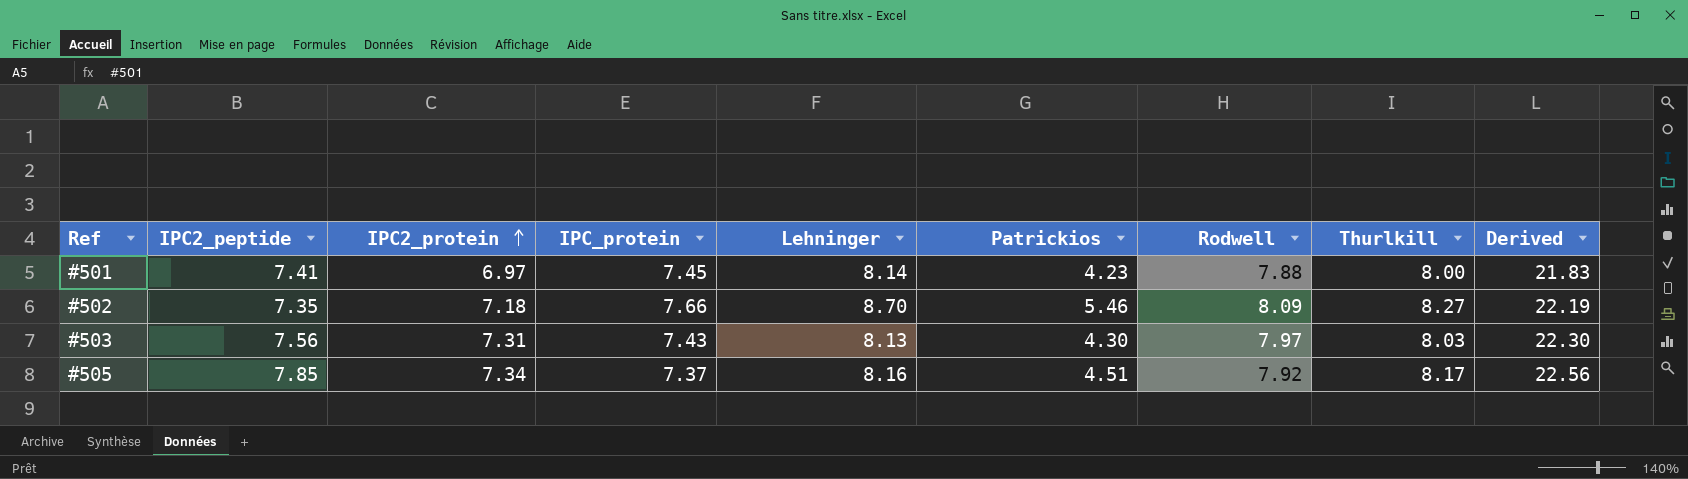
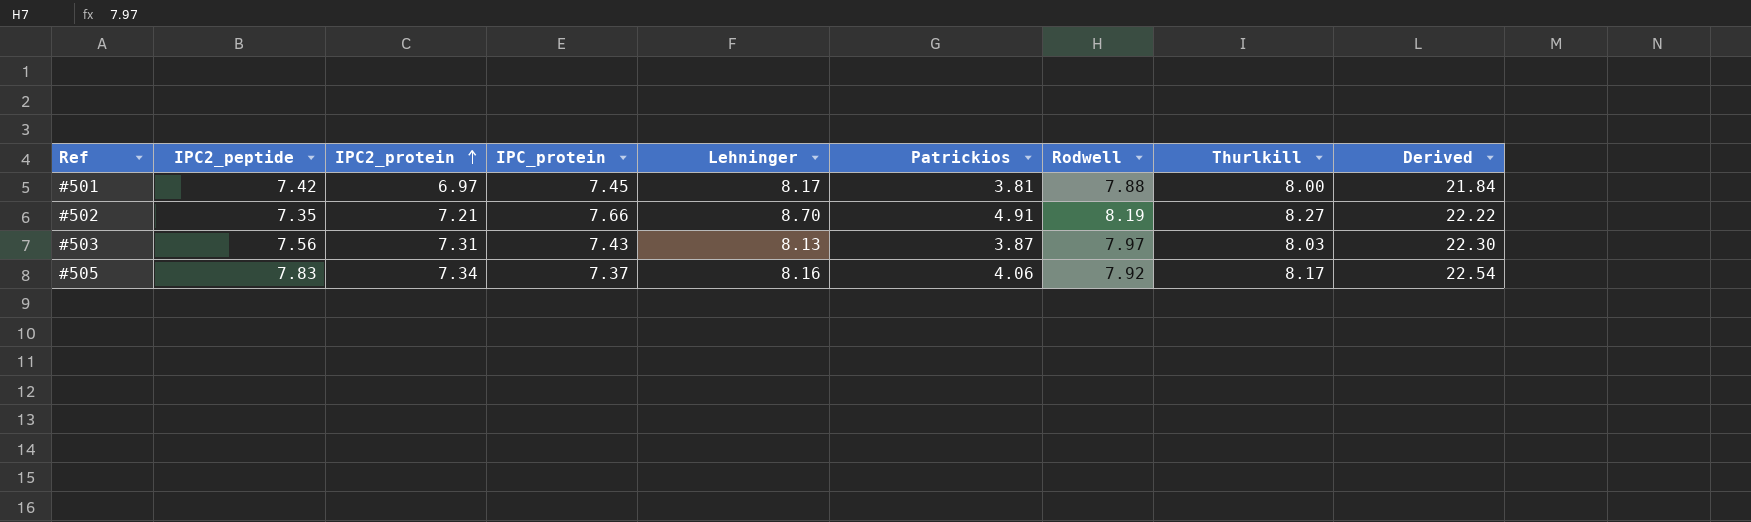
#501 | IPC2_peptide: 7.41 -> 7.42
#501 | Lehninger: 8.14 -> 8.17
#501 | Patrickios: 4.23 -> 3.81
#501 | Derived: 21.83 -> 21.84
#502 | IPC2_protein: 7.18 -> 7.21
#502 | Patrickios: 5.46 -> 4.91
#502 | Rodwell: 8.09 -> 8.19
#502 | Derived: 22.19 -> 22.22
#503 | Patrickios: 4.30 -> 3.87
#505 | IPC2_peptide: 7.85 -> 7.83
#505 | Patrickios: 4.51 -> 4.06
#505 | Derived: 22.56 -> 22.54

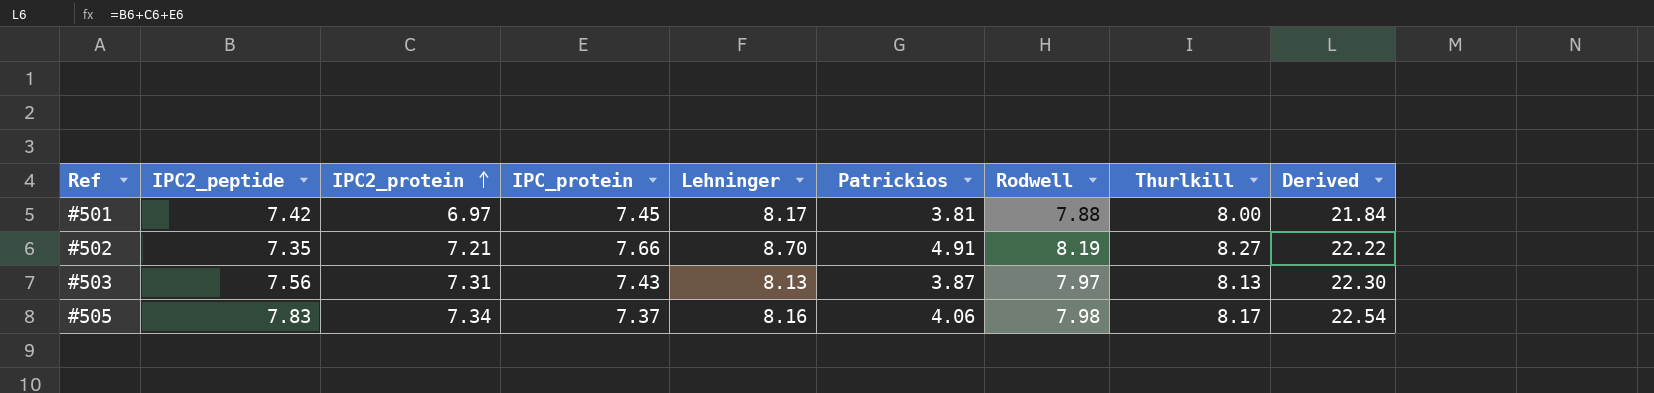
#503 | Thurlkill: 8.03 -> 8.13
#505 | Rodwell: 7.92 -> 7.98

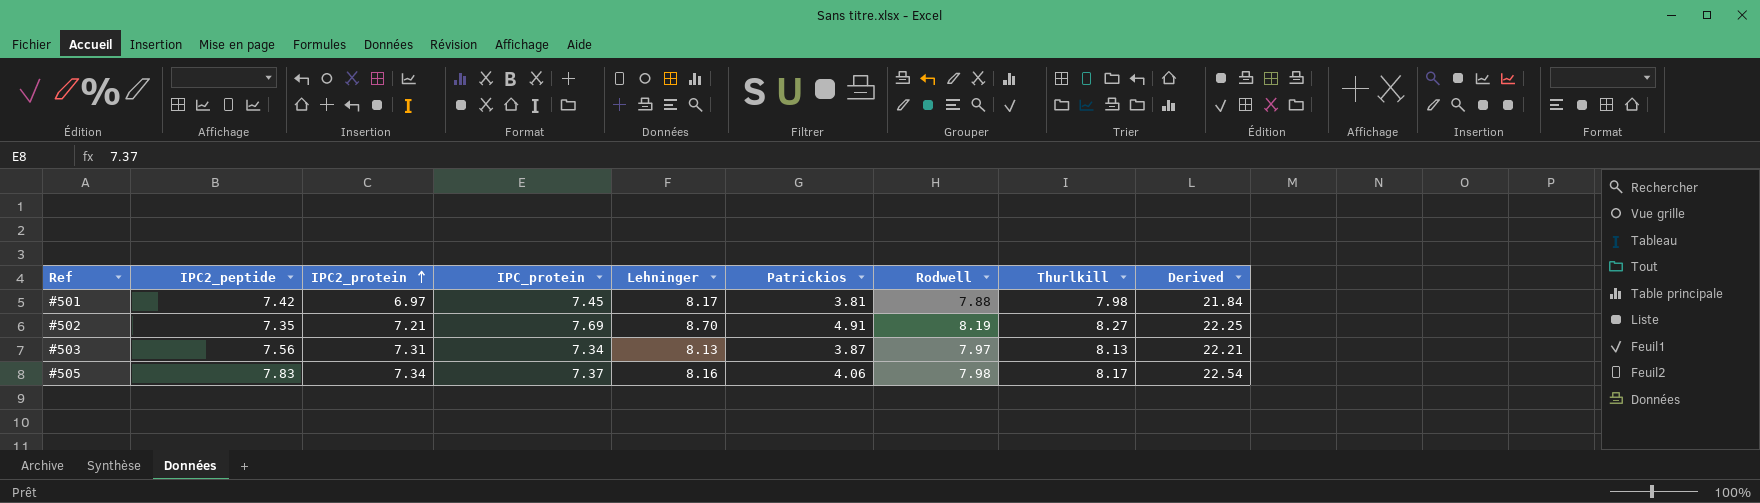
#501 | Thurlkill: 8.00 -> 7.98
#502 | IPC_protein: 7.66 -> 7.69
#502 | Derived: 22.22 -> 22.25
#503 | IPC_protein: 7.43 -> 7.34
#503 | Derived: 22.30 -> 22.21

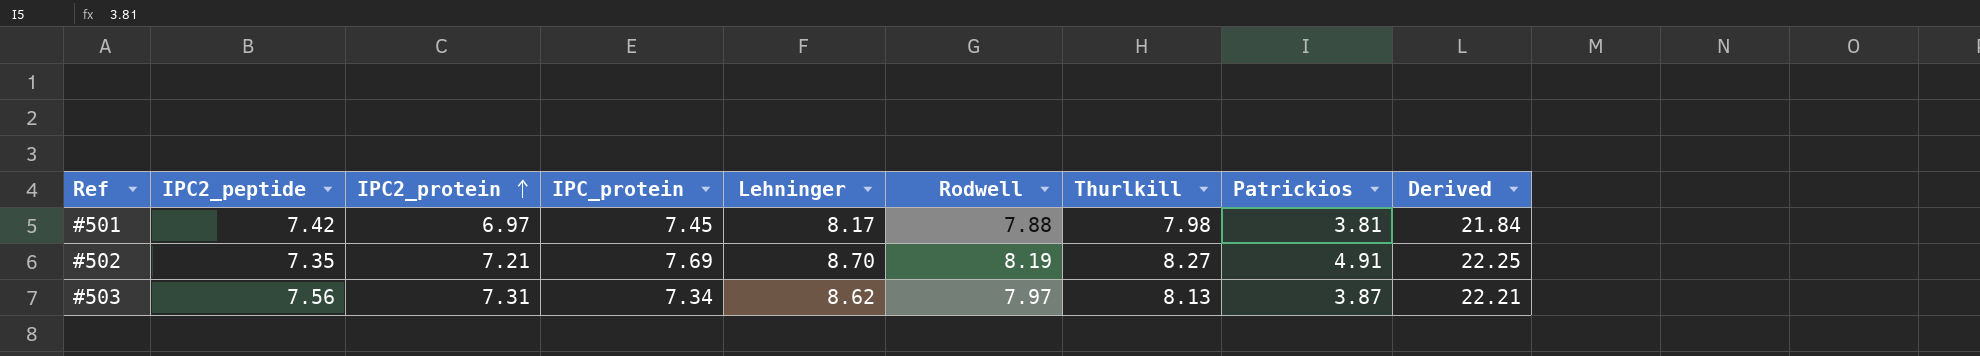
column Patrickios | position: 6 -> 8
row #505: 7.83 | 7.34 | 7.37 | 8.16 | 4.06 | 7.98 | 8.17 | 22.54 -> none
#503 | Lehninger: 8.13 -> 8.62

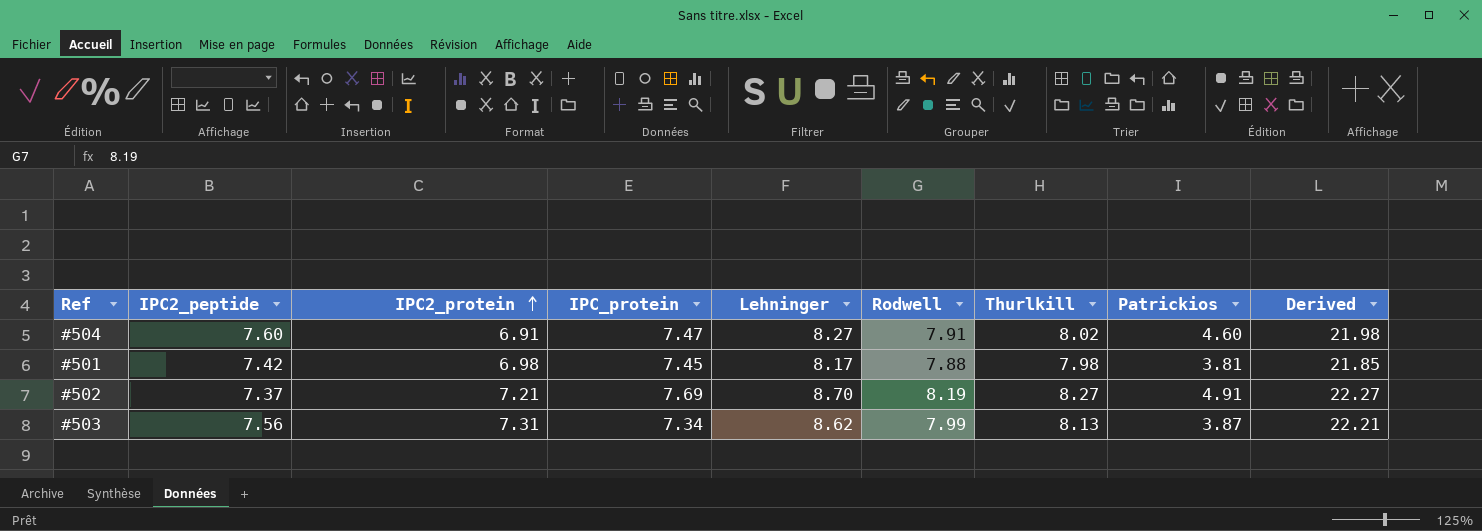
row #504: none -> 7.60 | 6.91 | 7.47 | 8.27 | 7.91 | 8.02 | 4.60 | 21.98
#501 | IPC2_protein: 6.97 -> 6.98
#501 | Derived: 21.84 -> 21.85
#502 | IPC2_peptide: 7.35 -> 7.37
#502 | Derived: 22.25 -> 22.27
#503 | Rodwell: 7.97 -> 7.99

